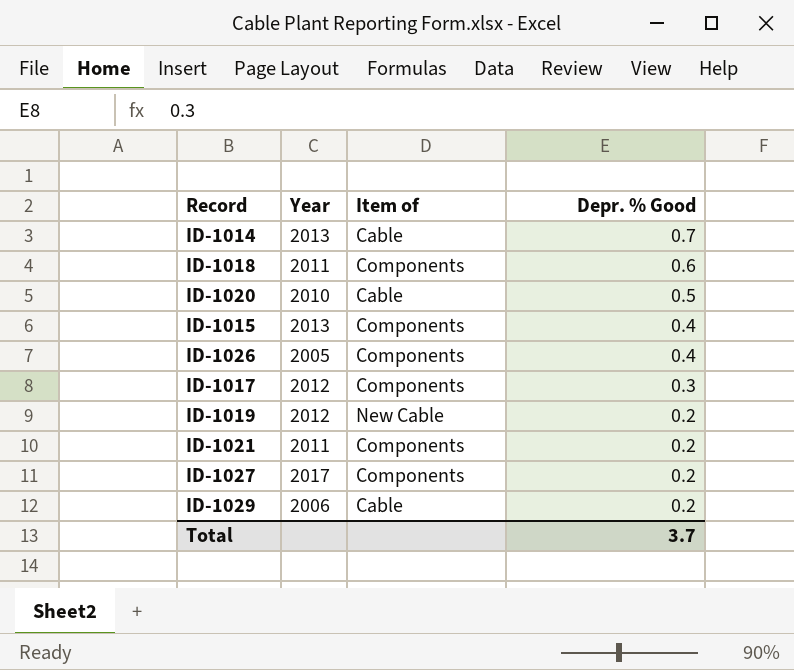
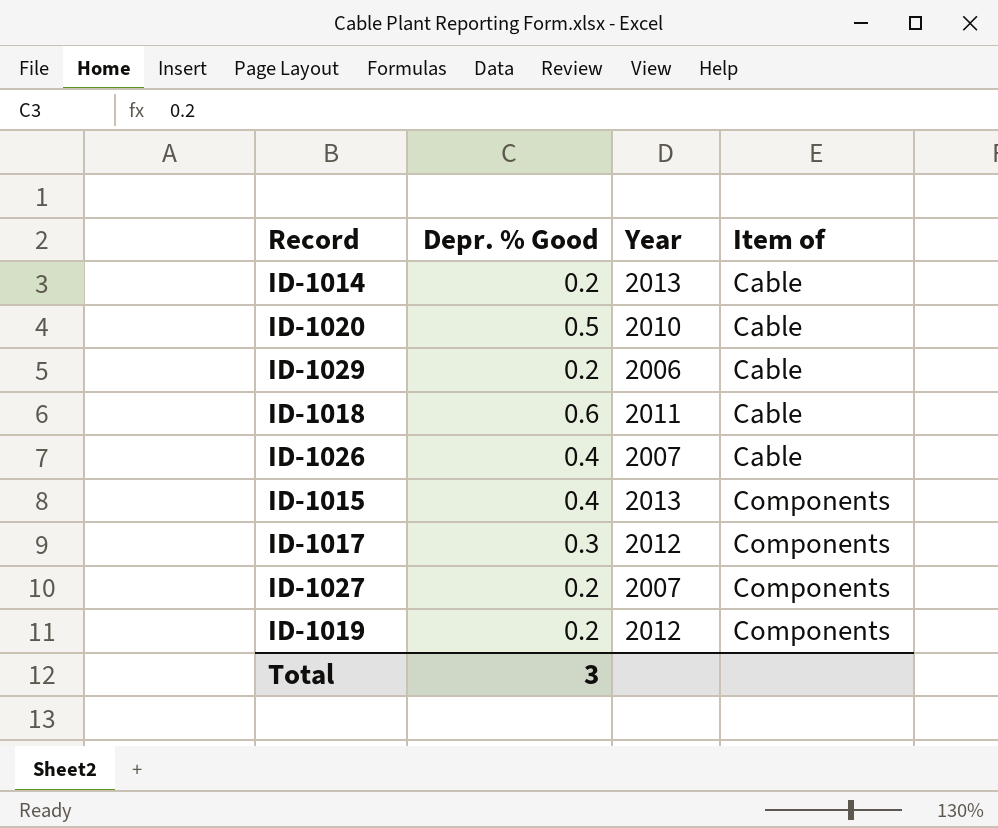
row order: Depr. % Good descending -> Item of ascending
column Depr. % Good | position: 4 -> 2
row ID-1021: 2011 | Components | 0.2 -> none
ID-1014 | Depr. % Good: 0.7 -> 0.2
ID-1018 | Item of: Components -> Cable
ID-1026 | Year: 2005 -> 2007
ID-1026 | Item of: Components -> Cable
ID-1027 | Year: 2017 -> 2007
ID-1019 | Item of: New Cable -> Components
Total | Depr. % Good: 3.7 -> 3

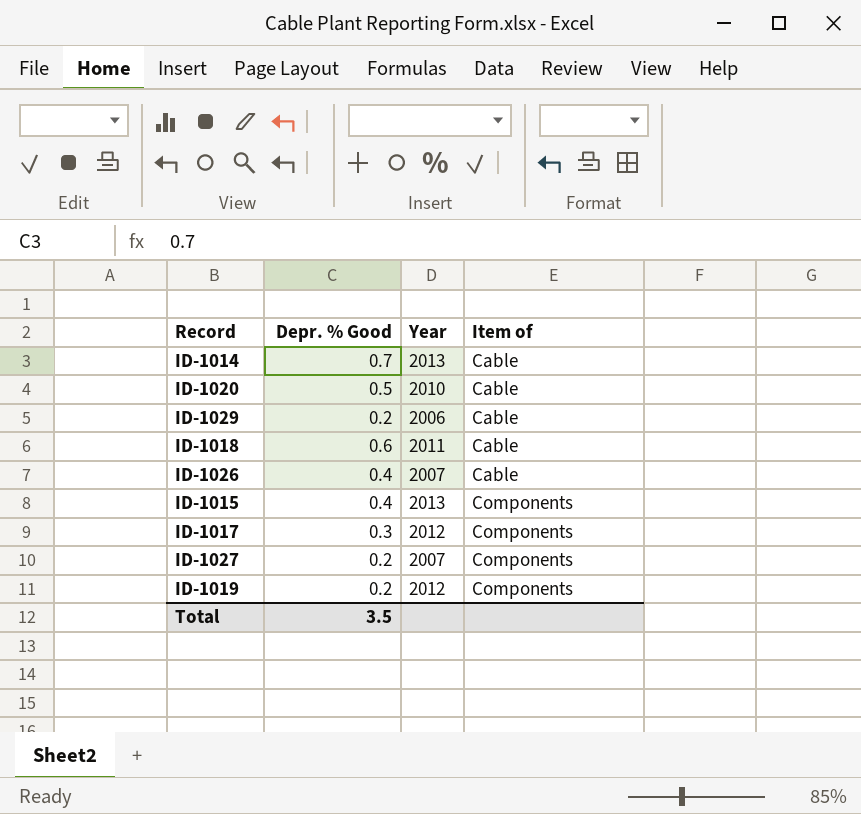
ID-1014 | Depr. % Good: 0.2 -> 0.7
Total | Depr. % Good: 3 -> 3.5

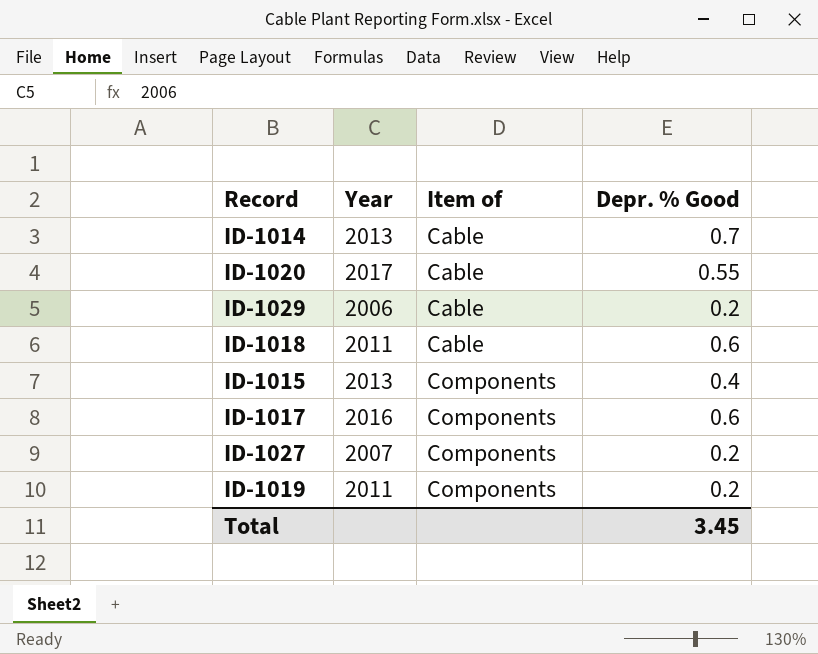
column Depr. % Good | position: 2 -> 4
row ID-1026: 0.4 | 2007 | Cable -> none
ID-1020 | Year: 2010 -> 2017
ID-1020 | Depr. % Good: 0.5 -> 0.55
ID-1017 | Year: 2012 -> 2016
ID-1017 | Depr. % Good: 0.3 -> 0.6
ID-1019 | Year: 2012 -> 2011
Total | Depr. % Good: 3.5 -> 3.45

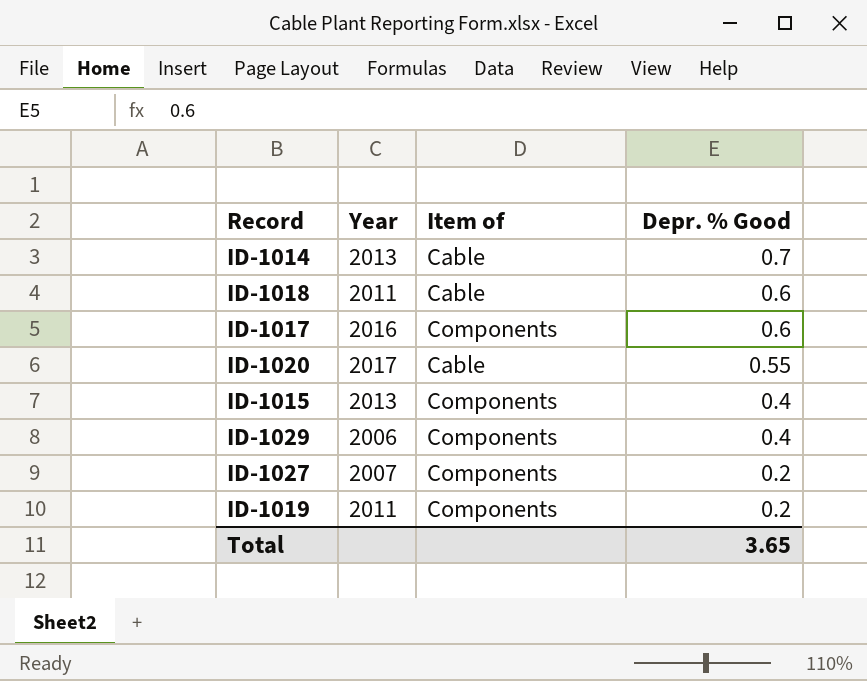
row order: Item of ascending -> Depr. % Good descending
ID-1029 | Item of: Cable -> Components
ID-1029 | Depr. % Good: 0.2 -> 0.4
Total | Depr. % Good: 3.45 -> 3.65

